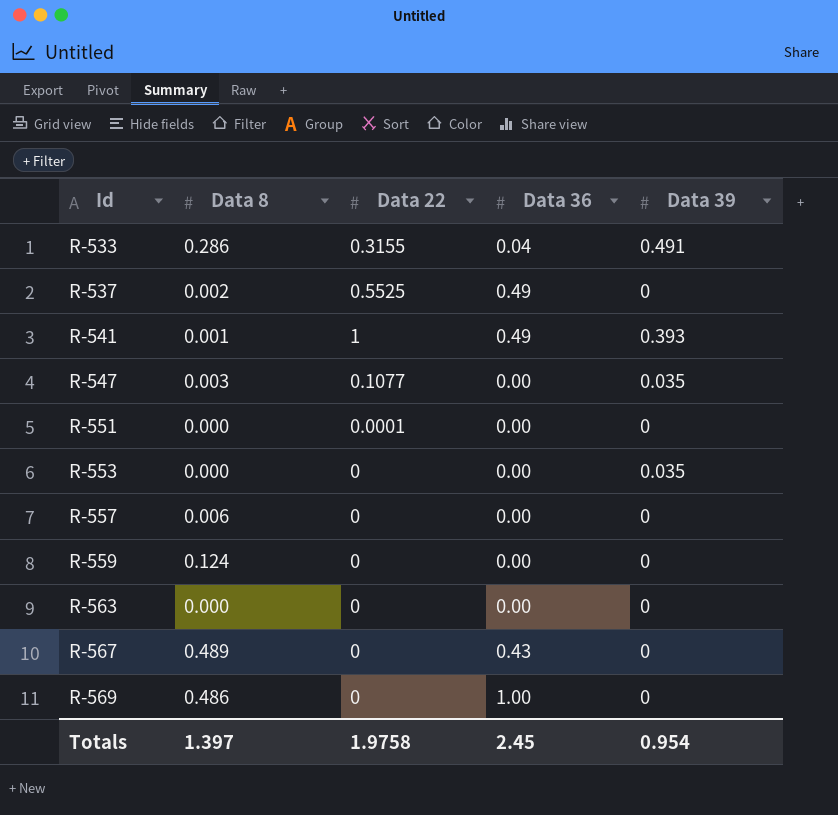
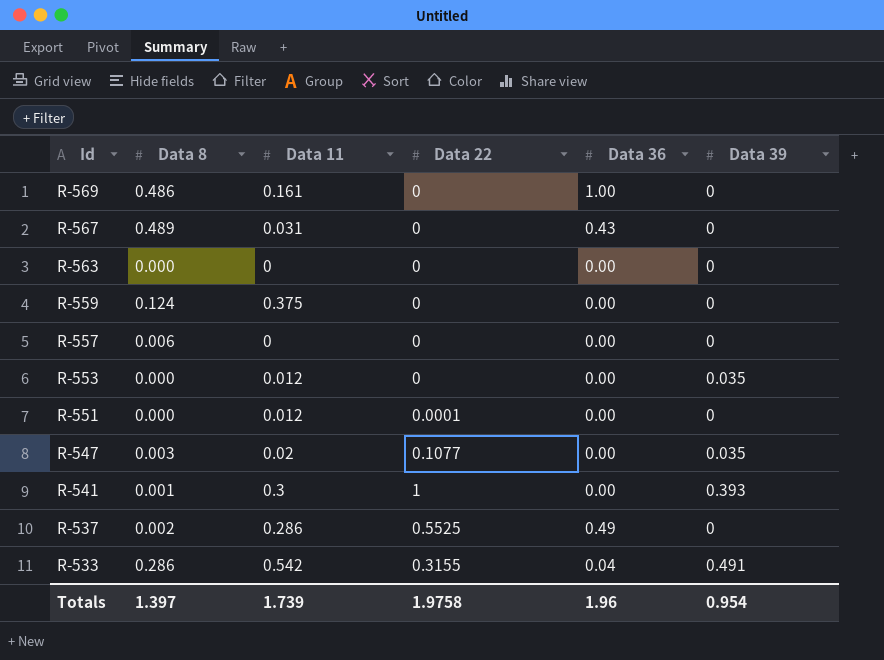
row order: Id ascending -> Id descending
column Data 11 | position: none -> 3
R-541 | Data 36: 0.49 -> 0.00
Totals | Data 36: 2.45 -> 1.96

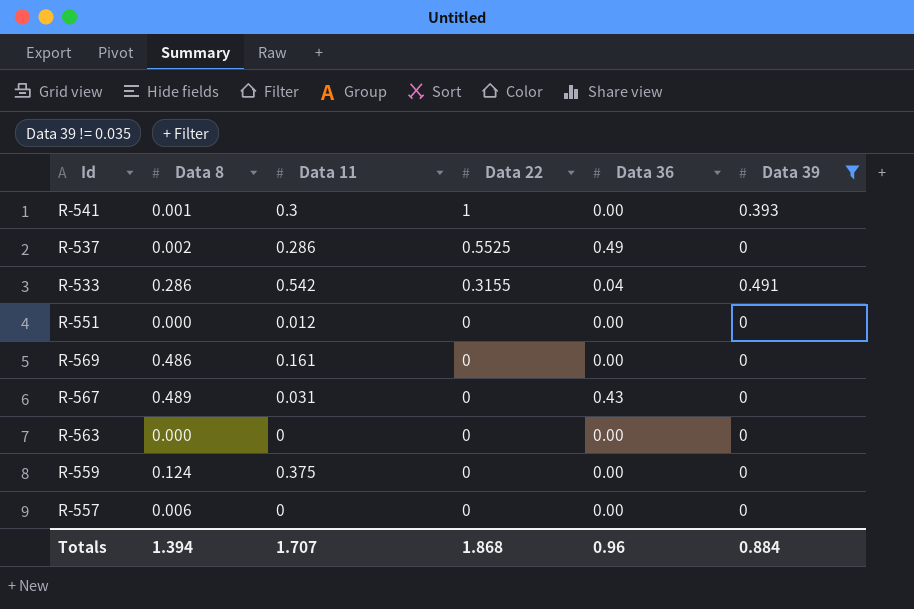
filter: none -> Data 39 != 0.035
row order: Id descending -> Data 22 descending
R-551 | Data 22: 0.0001 -> 0
R-569 | Data 36: 1.00 -> 0.00
Totals | Data 8: 1.397 -> 1.394
Totals | Data 11: 1.739 -> 1.707
Totals | Data 22: 1.9758 -> 1.868
Totals | Data 36: 1.96 -> 0.96
Totals | Data 39: 0.954 -> 0.884

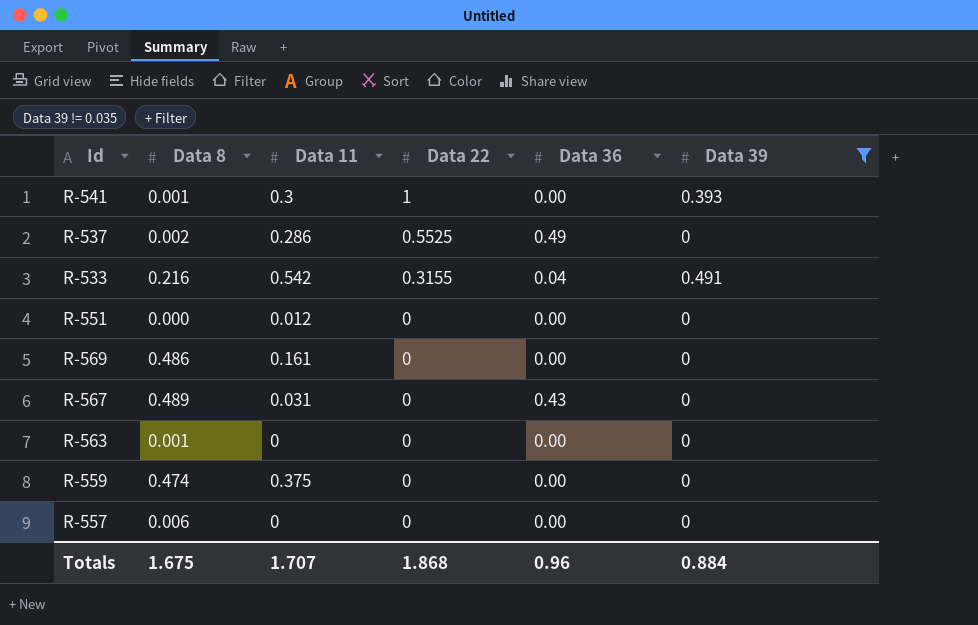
R-533 | Data 8: 0.286 -> 0.216
R-563 | Data 8: 0.000 -> 0.001
R-559 | Data 8: 0.124 -> 0.474
Totals | Data 8: 1.394 -> 1.675

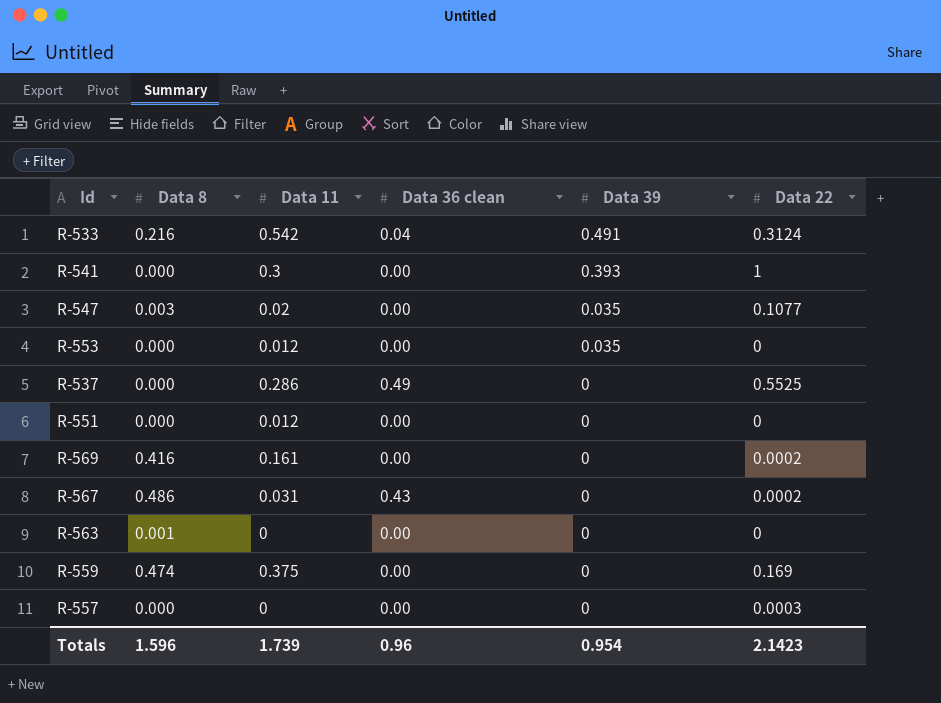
filter: Data 39 != 0.035 -> none
row order: Data 22 descending -> Data 39 descending
column name: Data 36 -> Data 36 clean
column Data 22 | position: 4 -> 6
R-533 | Data 22: 0.3155 -> 0.3124
R-541 | Data 8: 0.001 -> 0.000
R-537 | Data 8: 0.002 -> 0.000
R-569 | Data 8: 0.486 -> 0.416
R-569 | Data 22: 0 -> 0.0002
R-567 | Data 8: 0.489 -> 0.486
R-567 | Data 22: 0 -> 0.0002
R-559 | Data 22: 0 -> 0.169
R-557 | Data 8: 0.006 -> 0.000
R-557 | Data 22: 0 -> 0.0003
Totals | Data 8: 1.675 -> 1.596
Totals | Data 11: 1.707 -> 1.739
Totals | Data 39: 0.884 -> 0.954
Totals | Data 22: 1.868 -> 2.1423

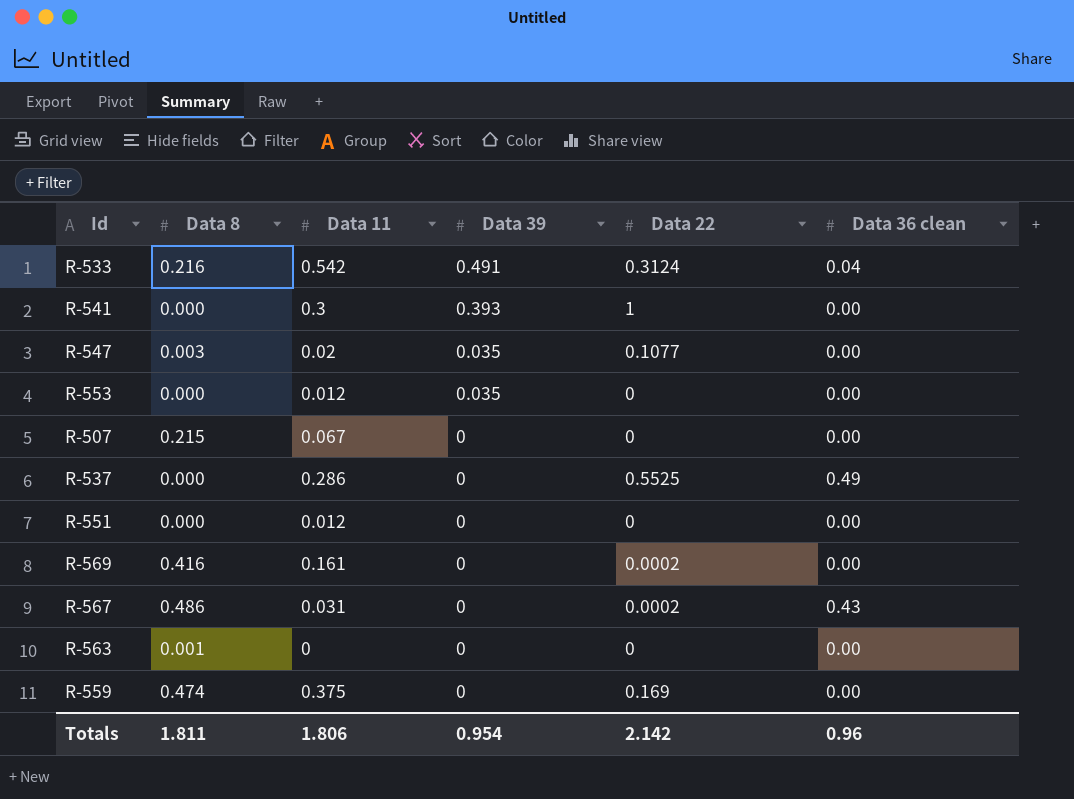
column Data 36 clean | position: 4 -> 6
row R-557: 0.000 | 0 | 0.00 | 0 | 0.0003 -> none
row R-507: none -> 0.215 | 0.067 | 0 | 0 | 0.00
Totals | Data 8: 1.596 -> 1.811
Totals | Data 11: 1.739 -> 1.806
Totals | Data 22: 2.1423 -> 2.142

